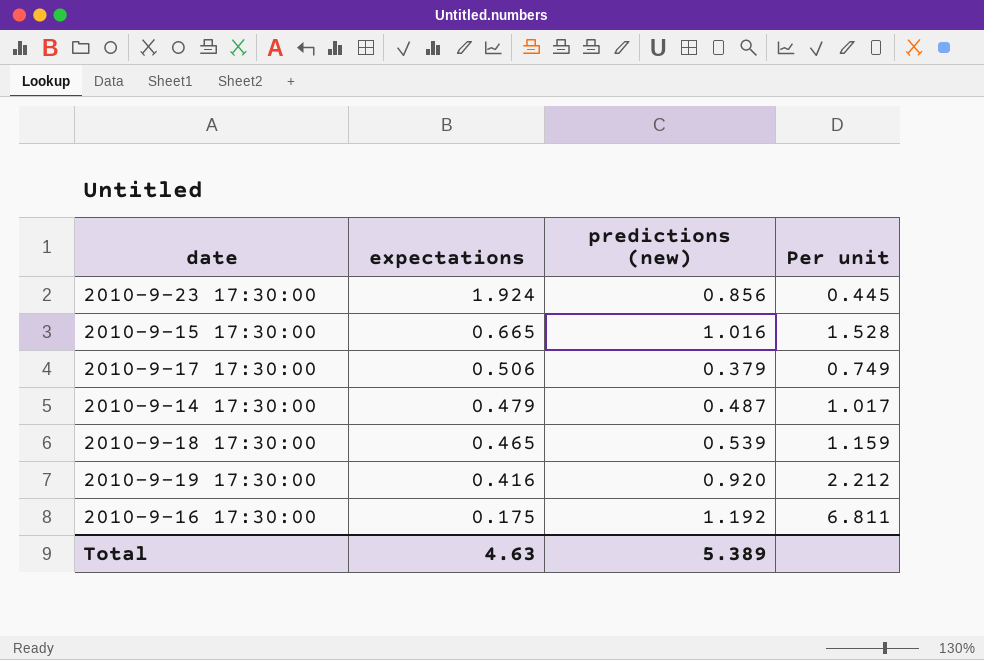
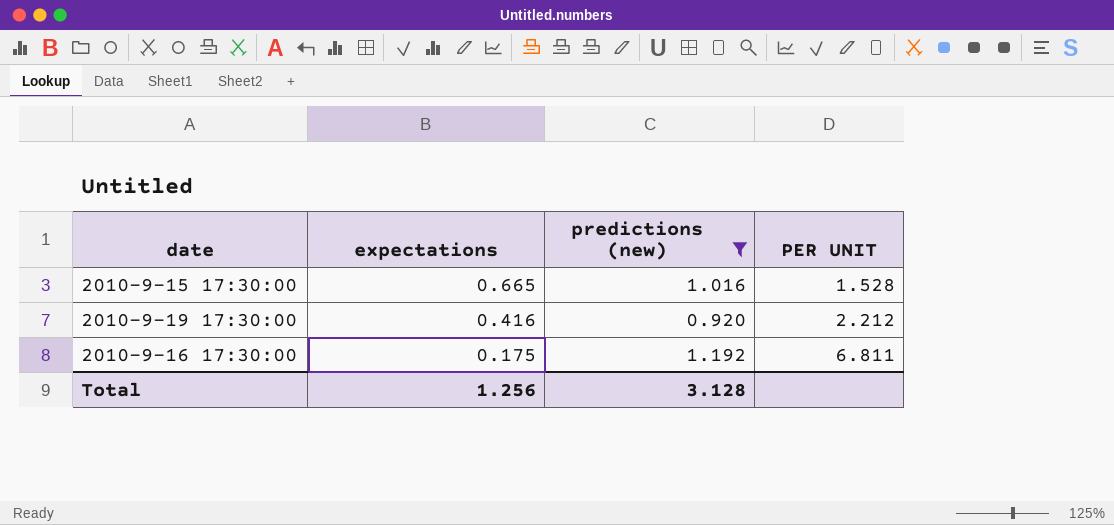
filter: none -> predictions (new) >= 0.920
column name: Per unit -> PER UNIT
Total | expectations: 4.63 -> 1.256
Total | predictions (new): 5.389 -> 3.128

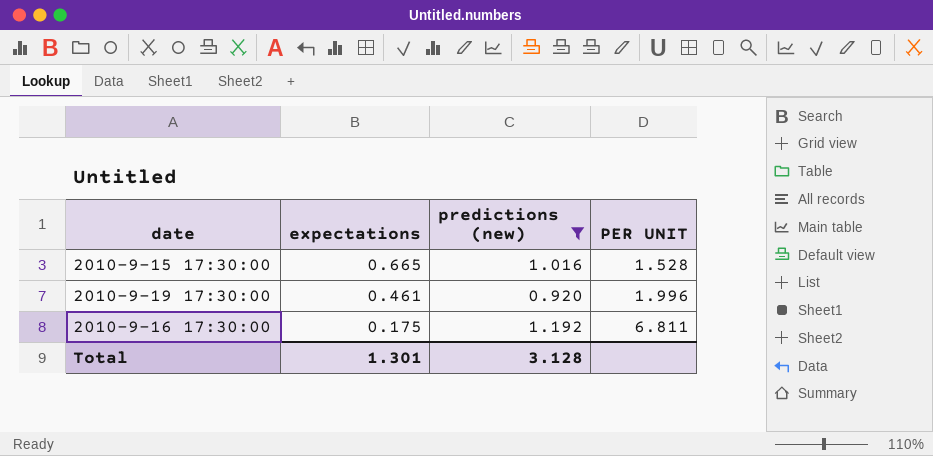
2010-9-19 17:30:00 | expectations: 0.416 -> 0.461
2010-9-19 17:30:00 | PER UNIT: 2.212 -> 1.996
Total | expectations: 1.256 -> 1.301

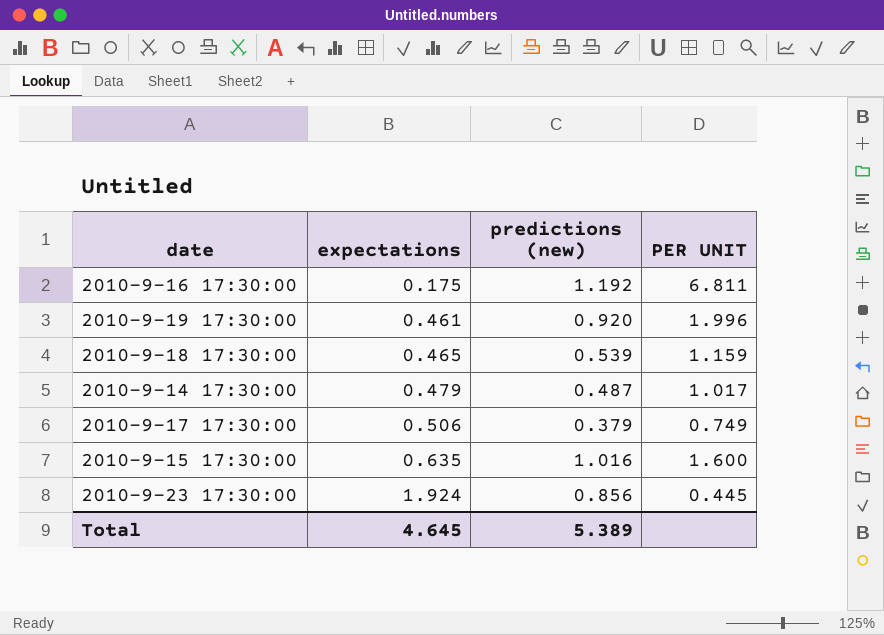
filter: predictions (new) >= 0.920 -> none
row order: expectations descending -> expectations ascending
2010-9-15 17:30:00 | expectations: 0.665 -> 0.635
2010-9-15 17:30:00 | PER UNIT: 1.528 -> 1.600
Total | expectations: 1.301 -> 4.645
Total | predictions (new): 3.128 -> 5.389

